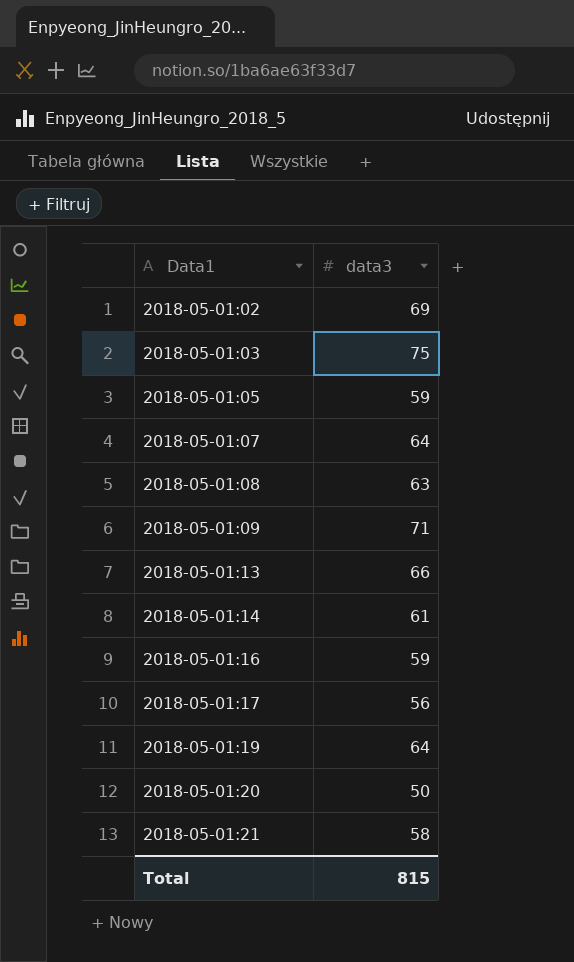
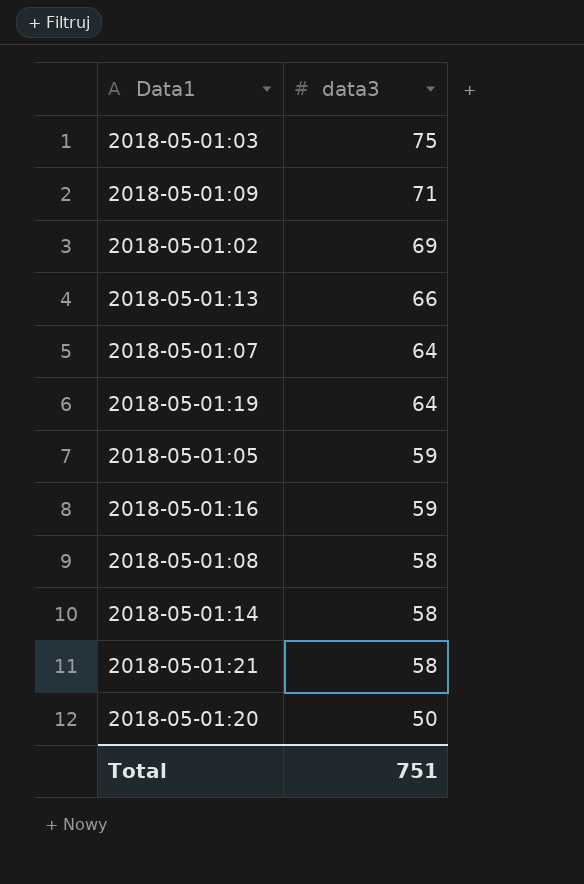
row order: Data1 ascending -> data3 descending
row 2018-05-01:17: 56 -> none
2018-05-01:08 | data3: 63 -> 58
2018-05-01:14 | data3: 61 -> 58
Total | data3: 815 -> 751

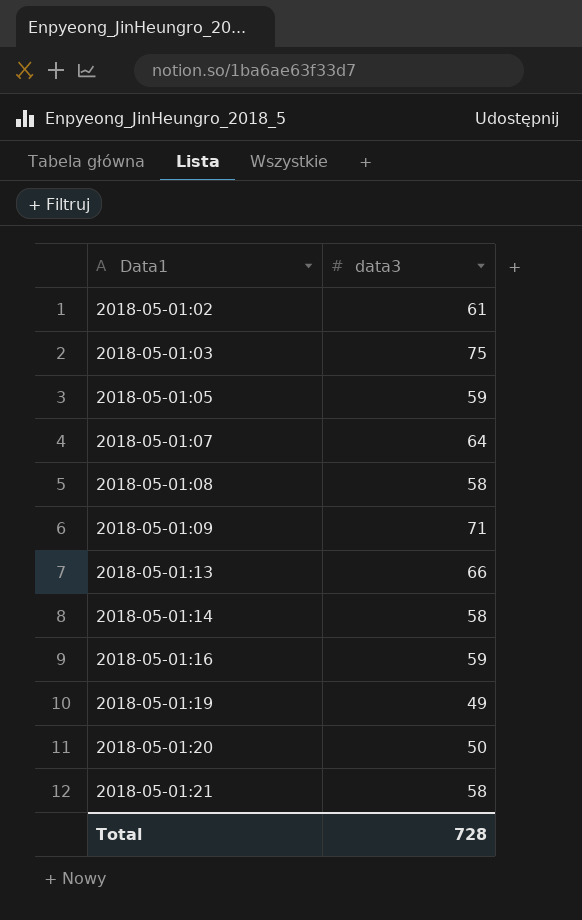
row order: data3 descending -> Data1 ascending
2018-05-01:02 | data3: 69 -> 61
2018-05-01:19 | data3: 64 -> 49
Total | data3: 751 -> 728

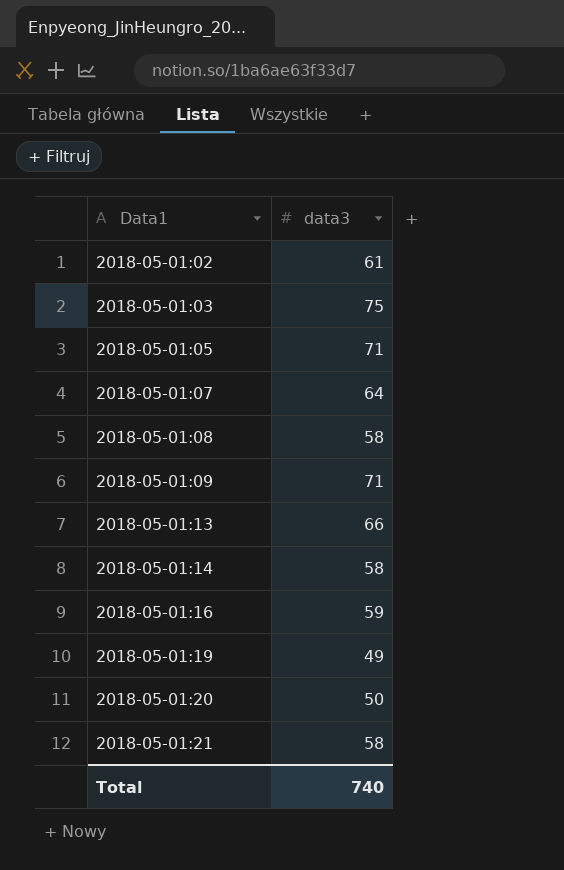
2018-05-01:05 | data3: 59 -> 71
Total | data3: 728 -> 740

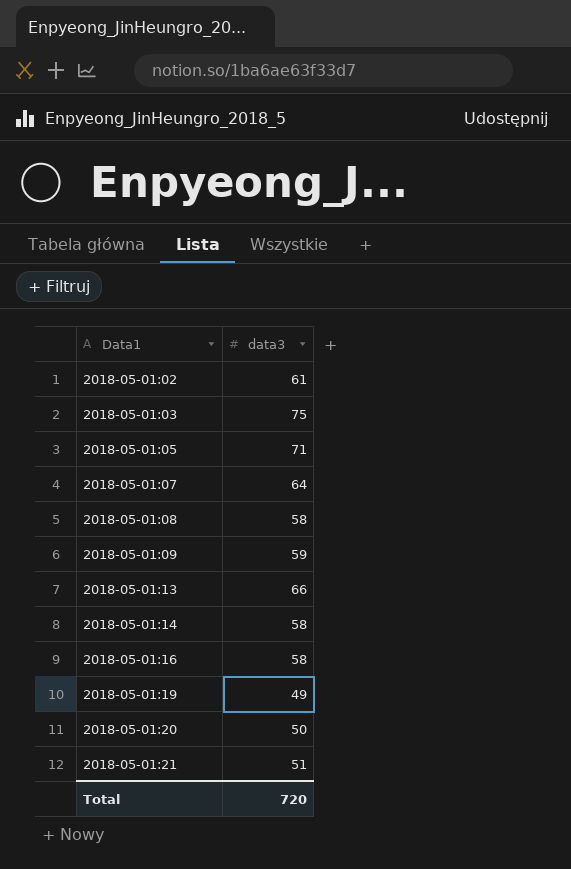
2018-05-01:09 | data3: 71 -> 59
2018-05-01:16 | data3: 59 -> 58
2018-05-01:21 | data3: 58 -> 51
Total | data3: 740 -> 720

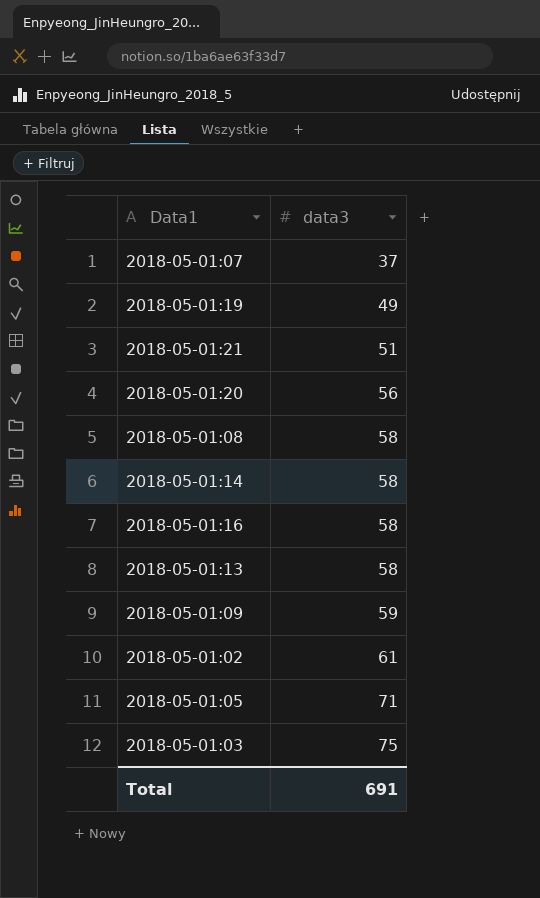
row order: Data1 ascending -> data3 ascending
2018-05-01:07 | data3: 64 -> 37
2018-05-01:20 | data3: 50 -> 56
2018-05-01:13 | data3: 66 -> 58
Total | data3: 720 -> 691

